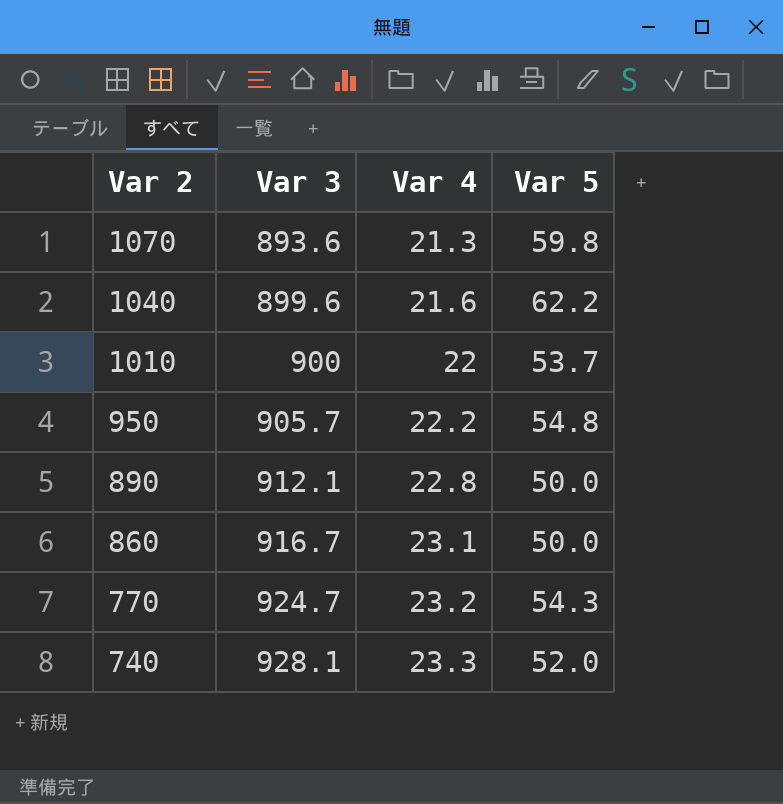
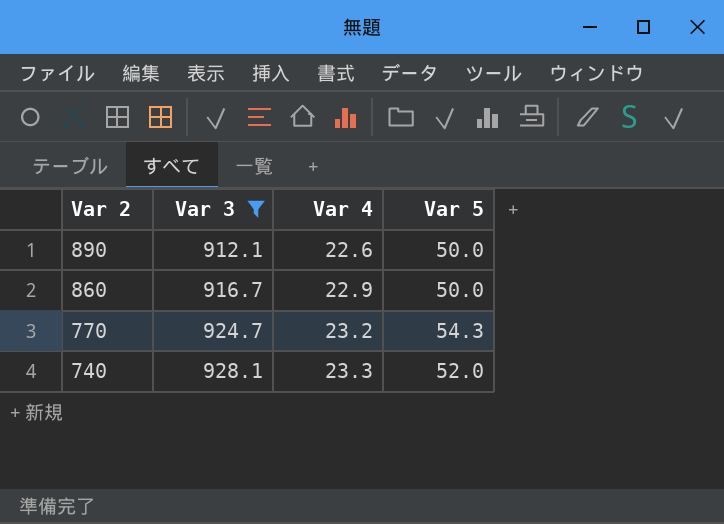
filter: none -> Var 3 >= 912.1
890 | Var 4: 22.8 -> 22.6
860 | Var 4: 23.1 -> 22.9

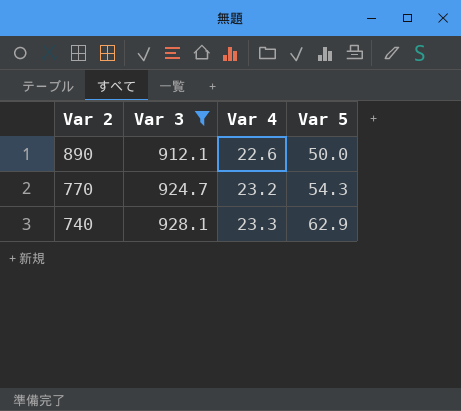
row 860: 916.7 | 22.9 | 50.0 -> none
740 | Var 5: 52.0 -> 62.9

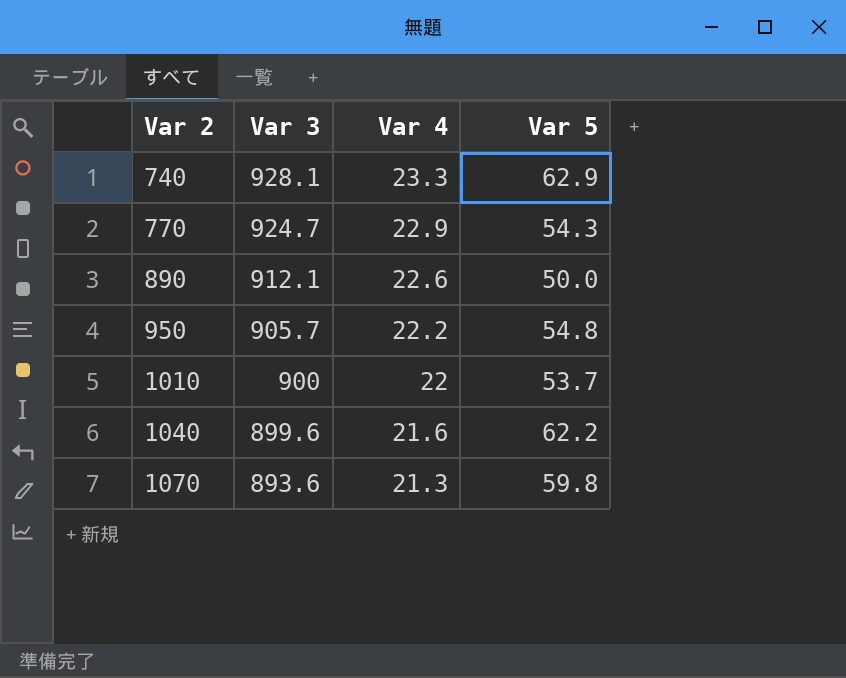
filter: Var 3 >= 912.1 -> none
row order: Var 2 descending -> Var 2 ascending
770 | Var 4: 23.2 -> 22.9

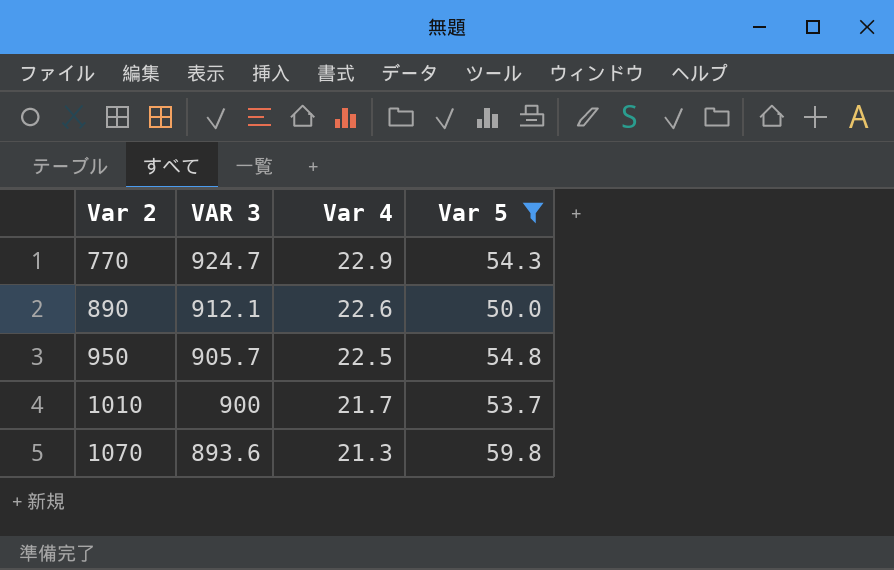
filter: none -> Var 5 <= 59.8
column name: Var 3 -> VAR 3
950 | Var 4: 22.2 -> 22.5
1010 | Var 4: 22 -> 21.7

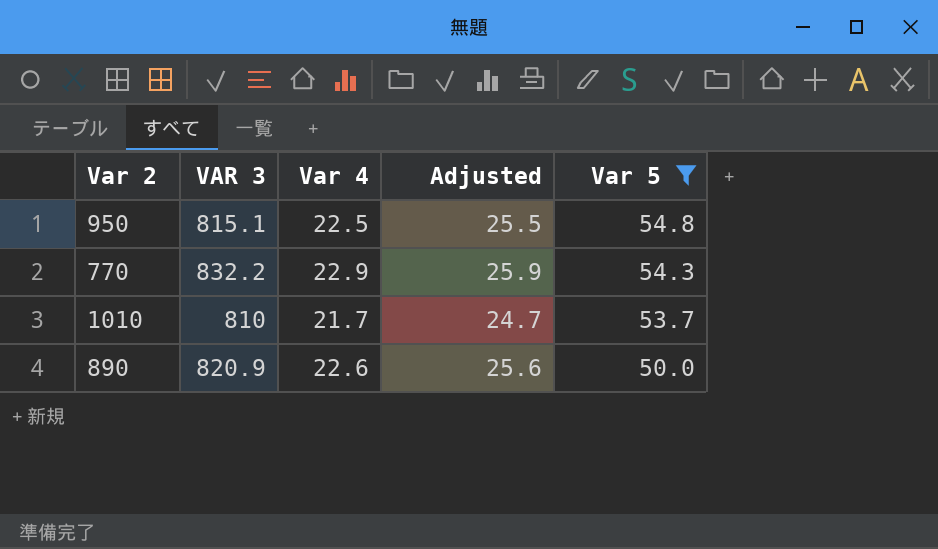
row order: Var 2 ascending -> Var 5 descending
column Adjusted | formula: none -> [Var 4] + 3
row 1070: 893.6 | 21.3 | 59.8 -> none
950 | VAR 3: 905.7 -> 815.1
770 | VAR 3: 924.7 -> 832.2
1010 | VAR 3: 900 -> 810
890 | VAR 3: 912.1 -> 820.9

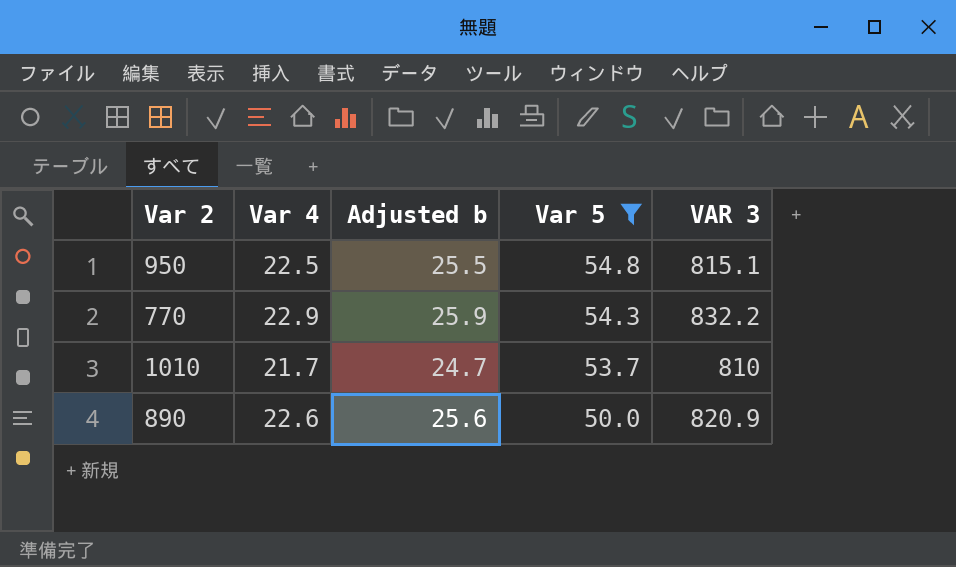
column name: Adjusted -> Adjusted b
column VAR 3 | position: 2 -> 5

